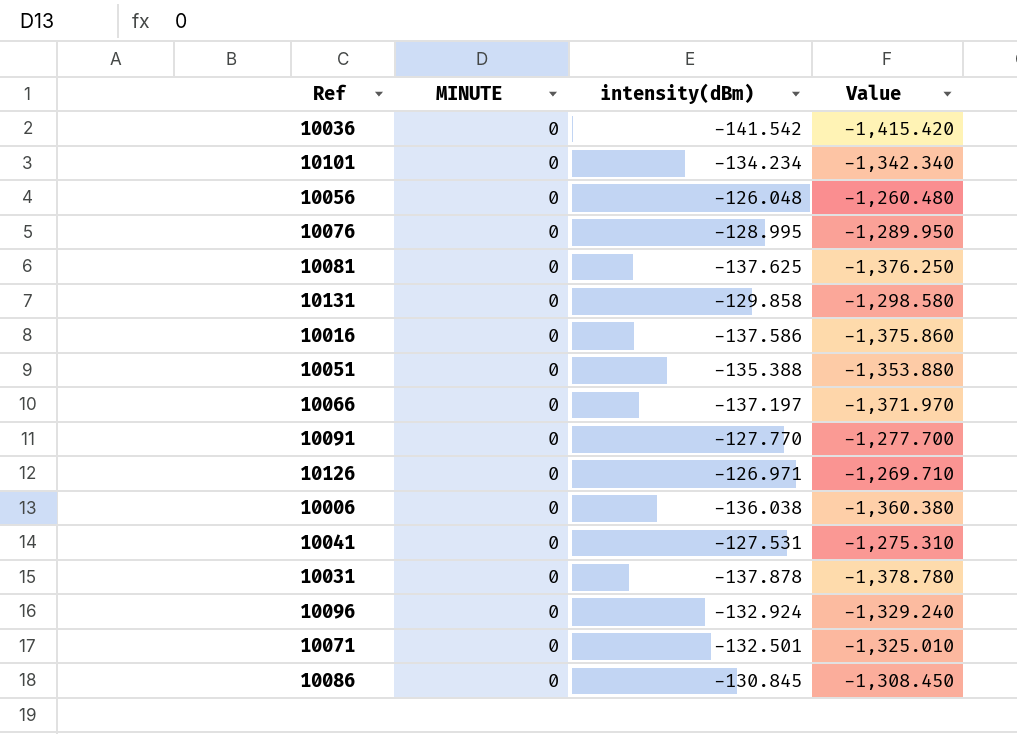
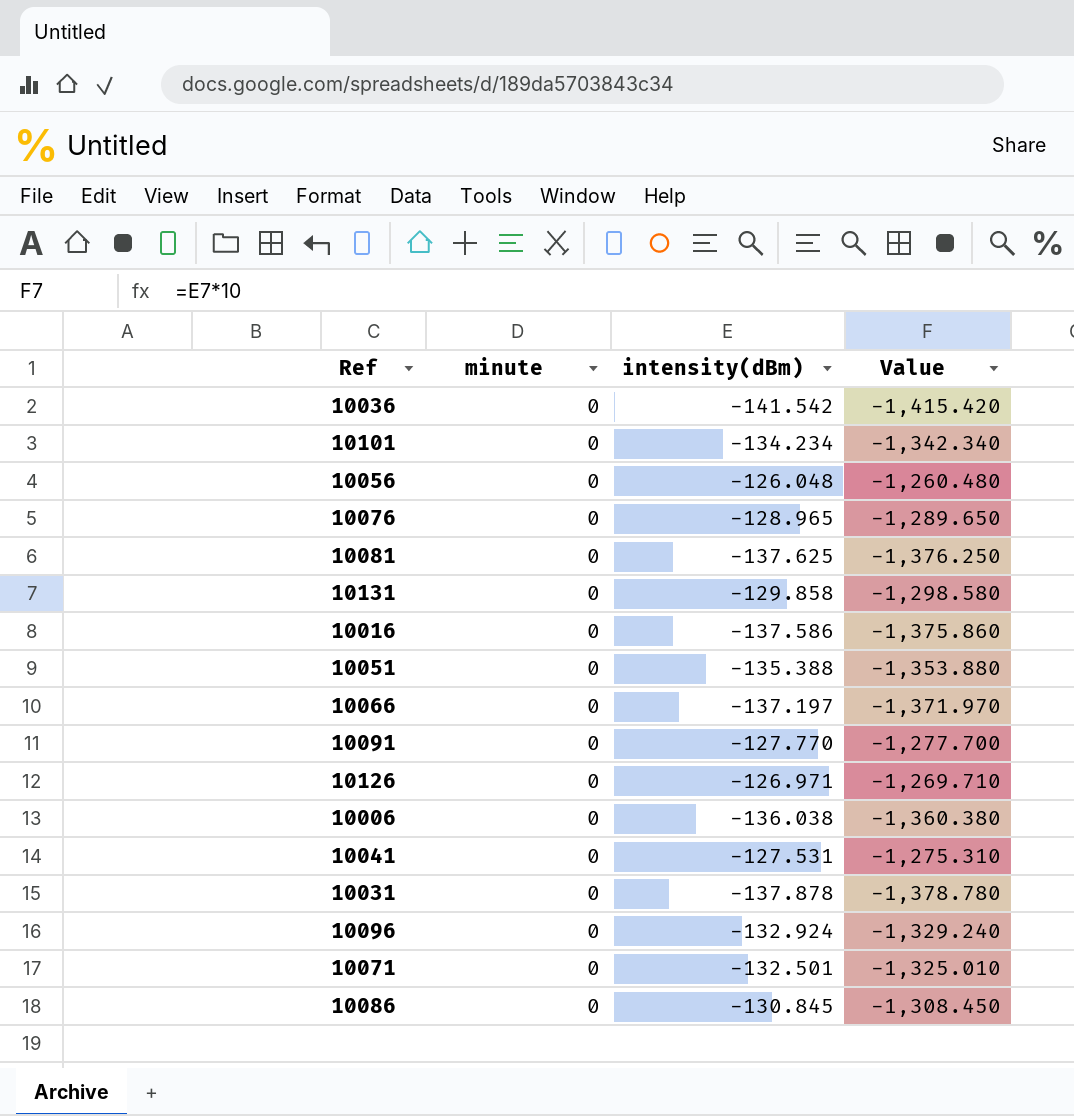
column name: MINUTE -> minute
10076 | intensity(dBm): -128.995 -> -128.965
10076 | Value: -1,289.950 -> -1,289.650

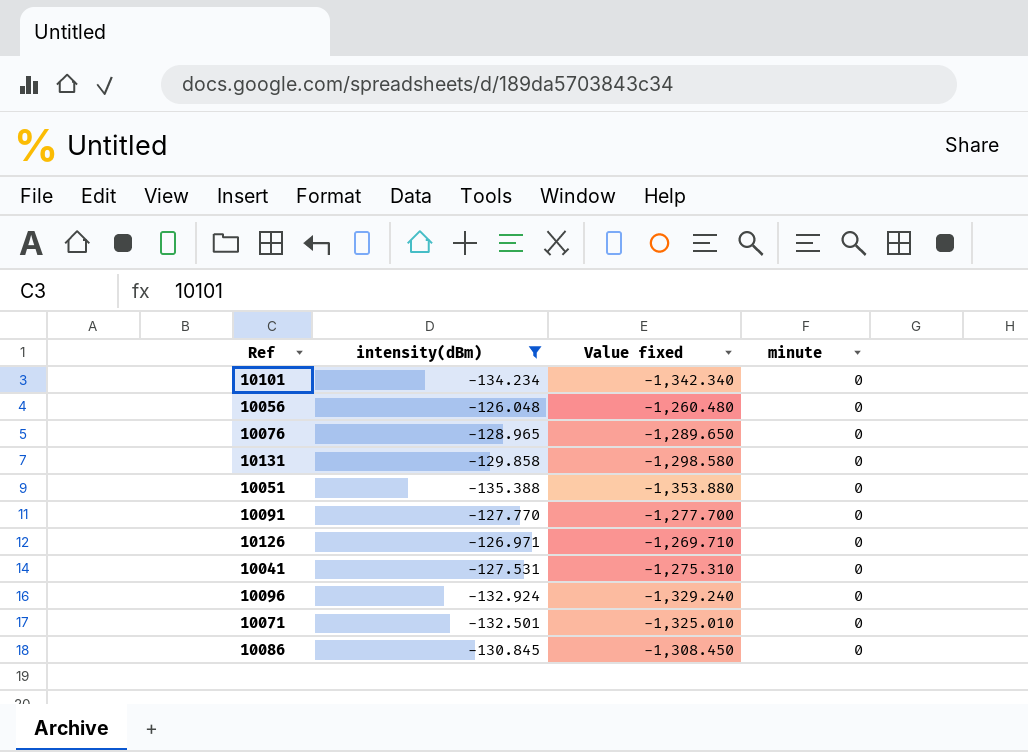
filter: none -> intensity(dBm) >= -135.388
column name: Value -> Value fixed
column minute | position: 2 -> 4

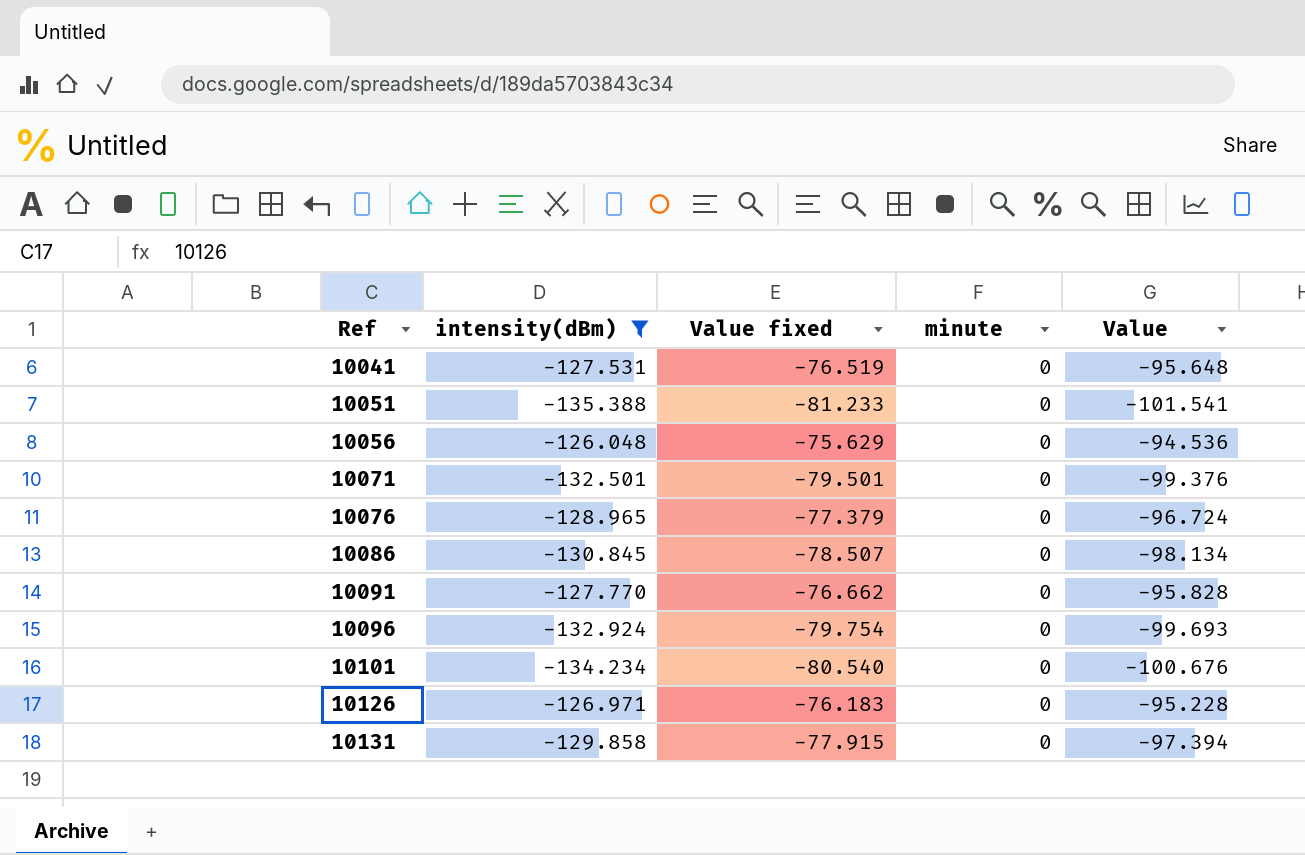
row order: none -> Ref ascending
column Value fixed | formula: [intensity(dBm)] * 10 -> [intensity(dBm)] * 0.6
column Value | formula: none -> [intensity(dBm)] * 0.75

